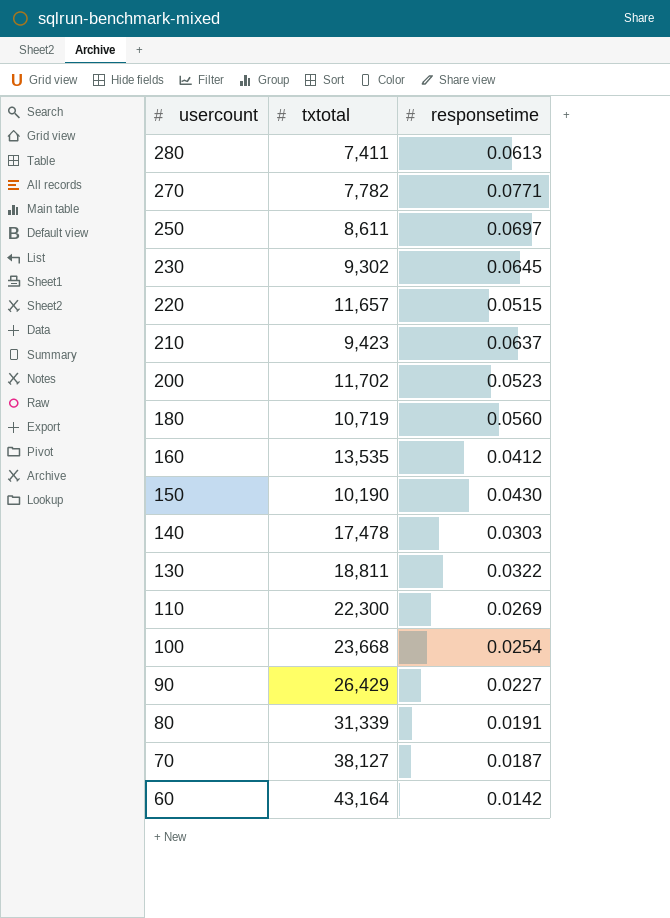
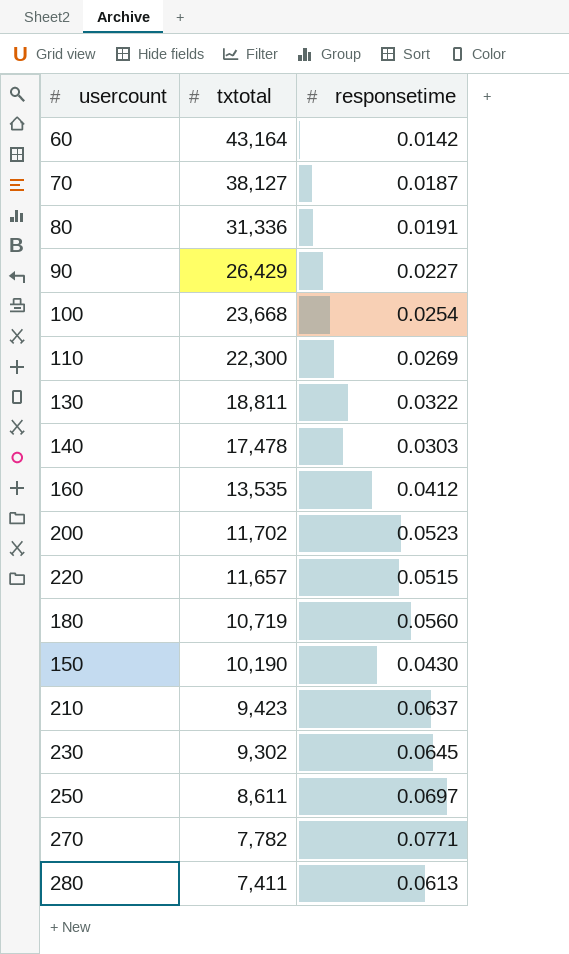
row order: usercount descending -> txtotal descending
80 | txtotal: 31,339 -> 31,336

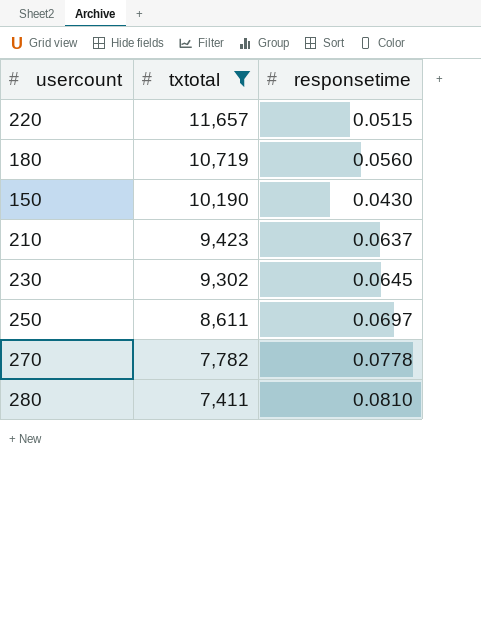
filter: none -> txtotal <= 11,657
270 | responsetime: 0.0771 -> 0.0778
280 | responsetime: 0.0613 -> 0.0810

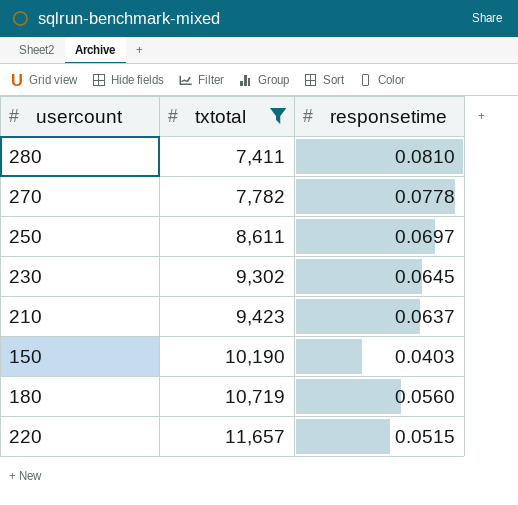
row order: txtotal descending -> txtotal ascending
150 | responsetime: 0.0430 -> 0.0403

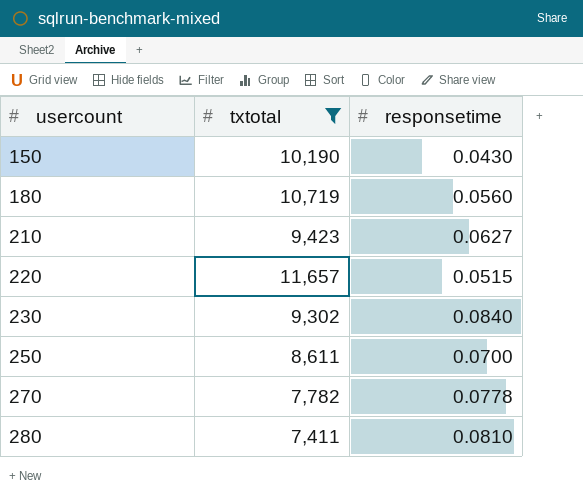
row order: txtotal ascending -> usercount ascending
150 | responsetime: 0.0403 -> 0.0430
210 | responsetime: 0.0637 -> 0.0627
230 | responsetime: 0.0645 -> 0.0840
250 | responsetime: 0.0697 -> 0.0700

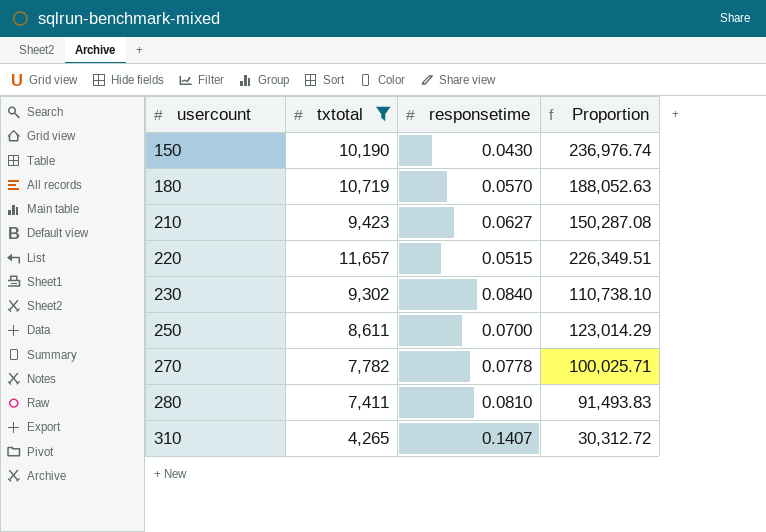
column Proportion | formula: none -> [txtotal] / [responsetime]
180 | responsetime: 0.0560 -> 0.0570
row 310: none -> 4,265 | 0.1407 | 30,312.72

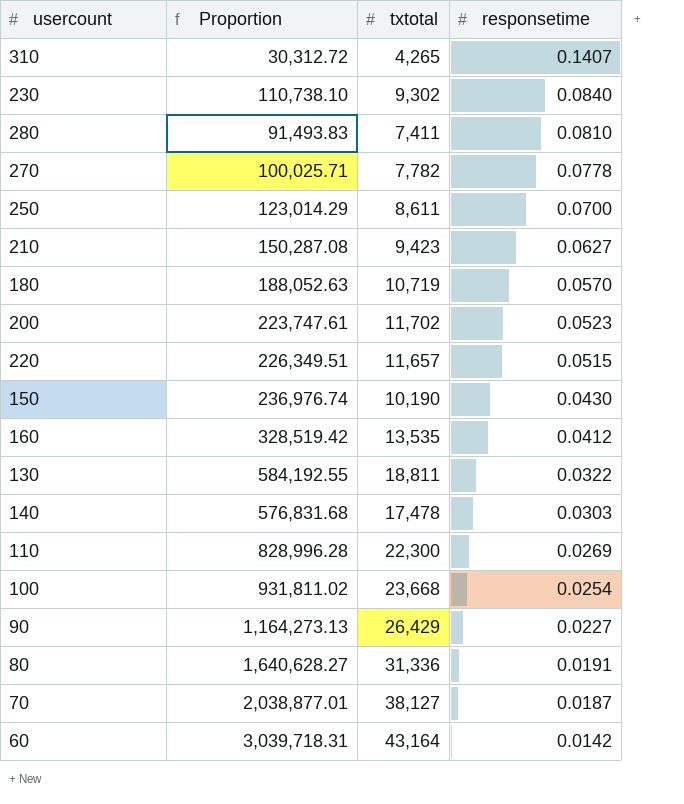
filter: txtotal <= 11,657 -> none
row order: usercount ascending -> responsetime descending
column Proportion | position: 4 -> 2

